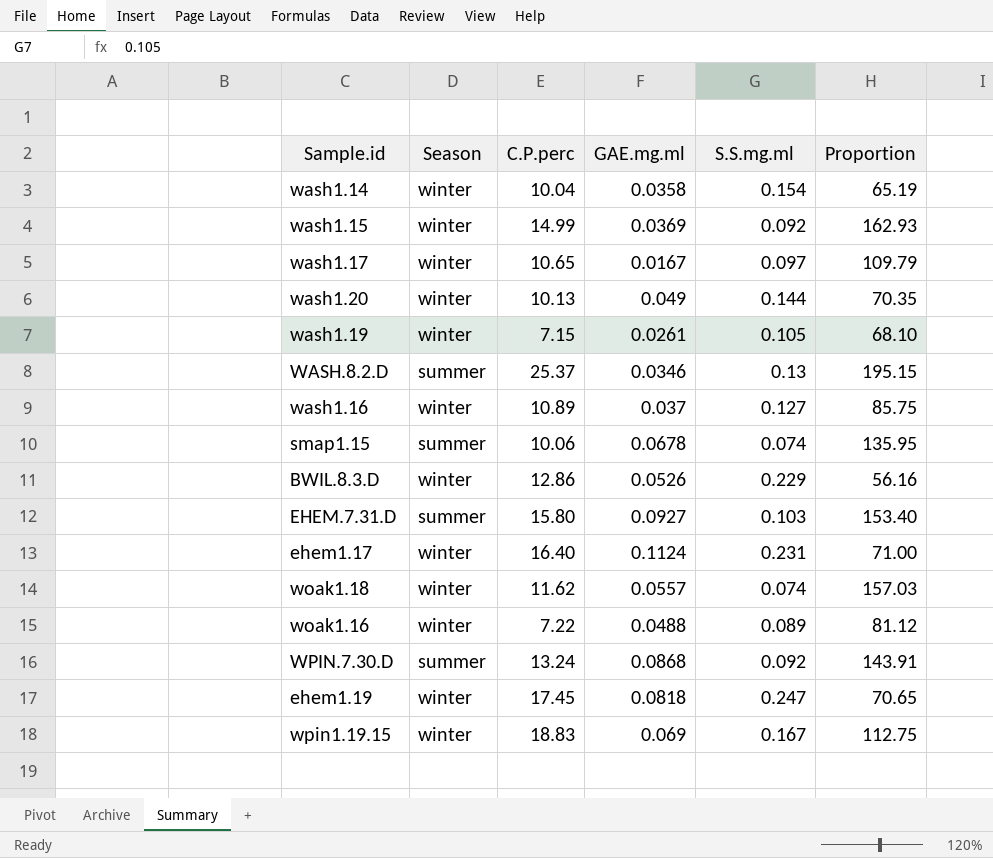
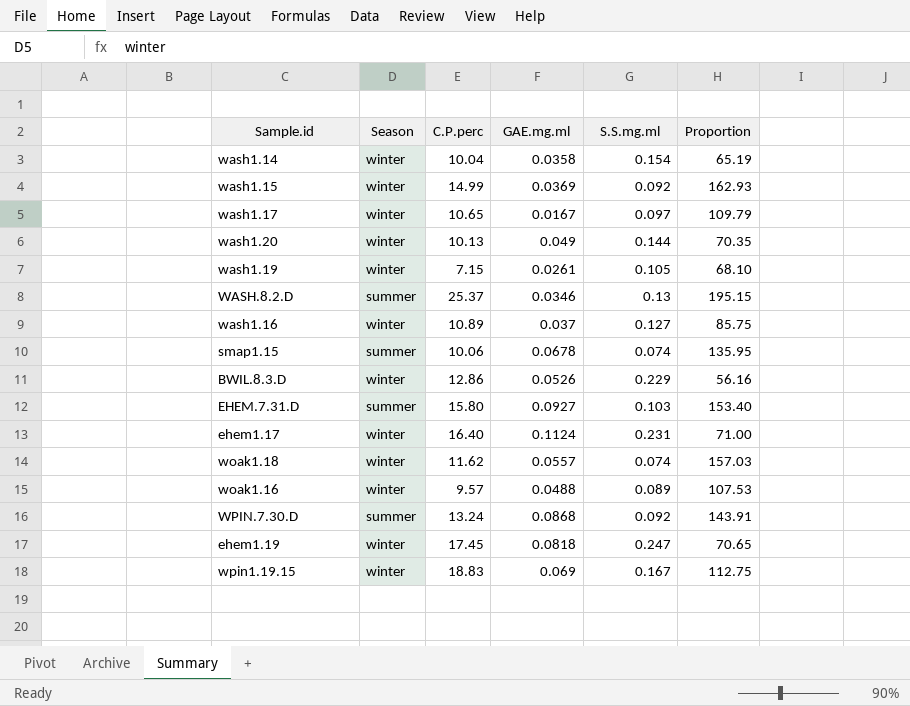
woak1.16 | C.P.perc: 7.22 -> 9.57
woak1.16 | Proportion: 81.12 -> 107.53

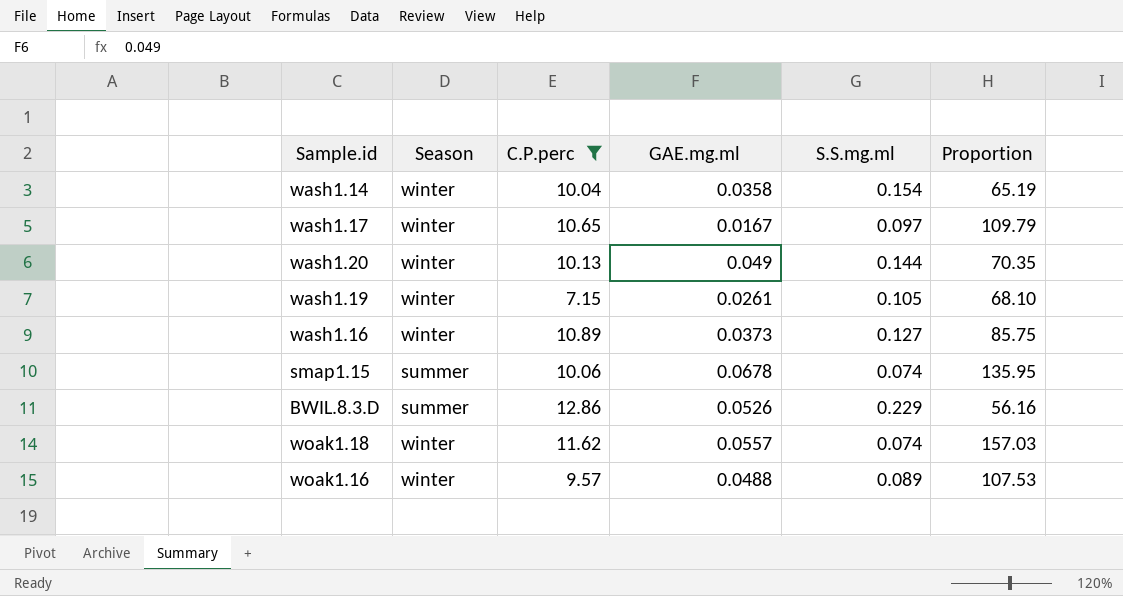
filter: none -> C.P.perc <= 12.86
wash1.16 | GAE.mg.ml: 0.037 -> 0.0373
BWIL.8.3.D | Season: winter -> summer

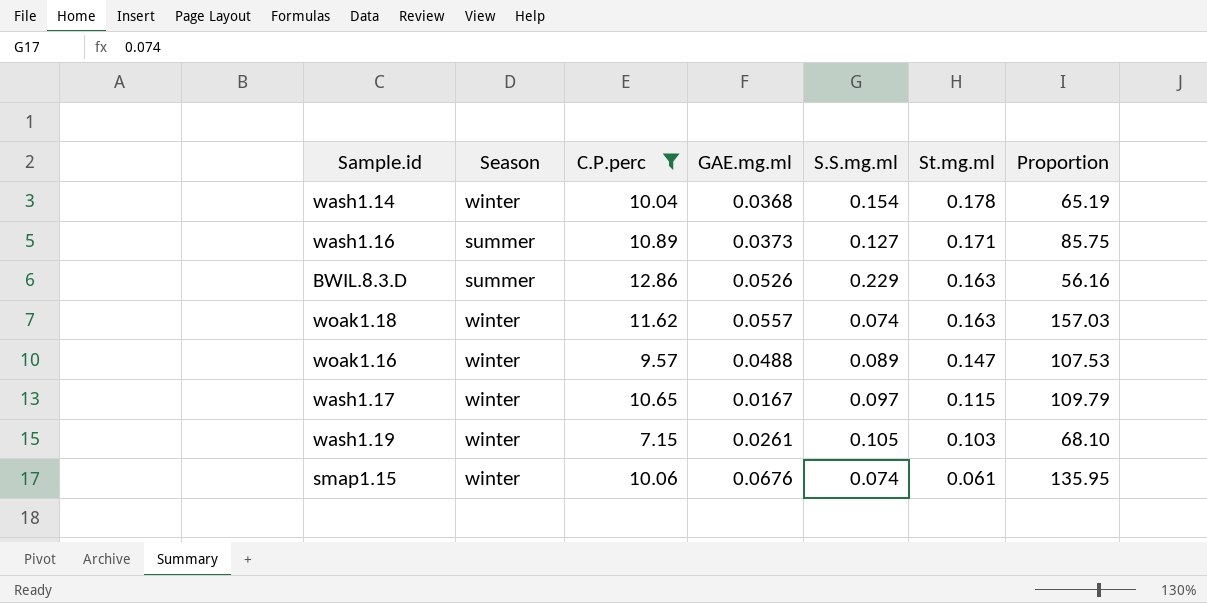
row order: none -> St.mg.ml descending
column St.mg.ml | position: none -> 6
row wash1.20: winter | 10.13 | 0.049 | 0.144 | 70.35 -> none
wash1.14 | GAE.mg.ml: 0.0358 -> 0.0368
wash1.16 | Season: winter -> summer
smap1.15 | Season: summer -> winter
smap1.15 | GAE.mg.ml: 0.0678 -> 0.0676

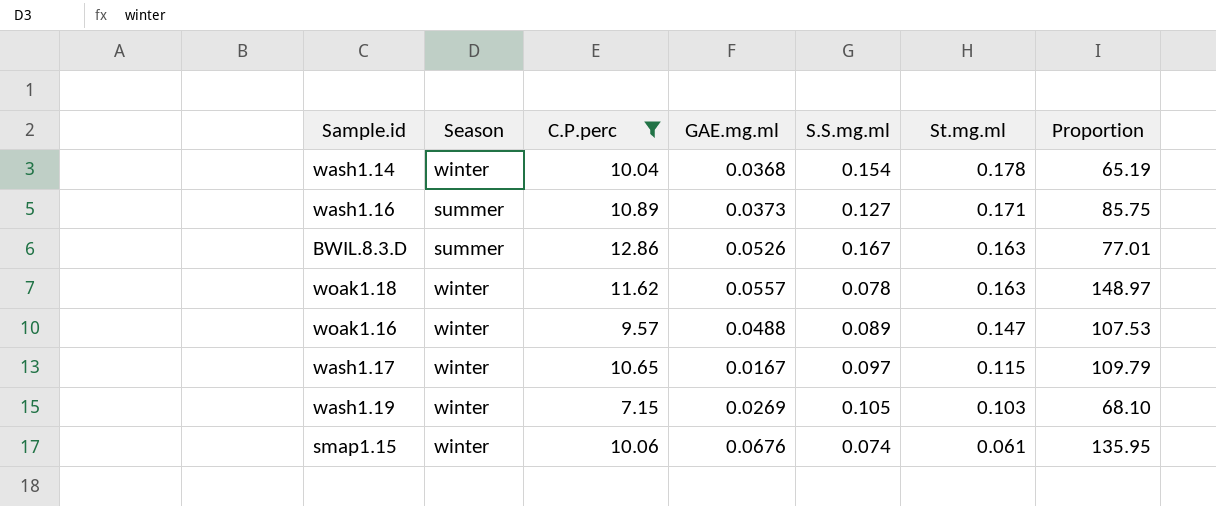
BWIL.8.3.D | S.S.mg.ml: 0.229 -> 0.167
BWIL.8.3.D | Proportion: 56.16 -> 77.01
woak1.18 | S.S.mg.ml: 0.074 -> 0.078
woak1.18 | Proportion: 157.03 -> 148.97
wash1.19 | GAE.mg.ml: 0.0261 -> 0.0269

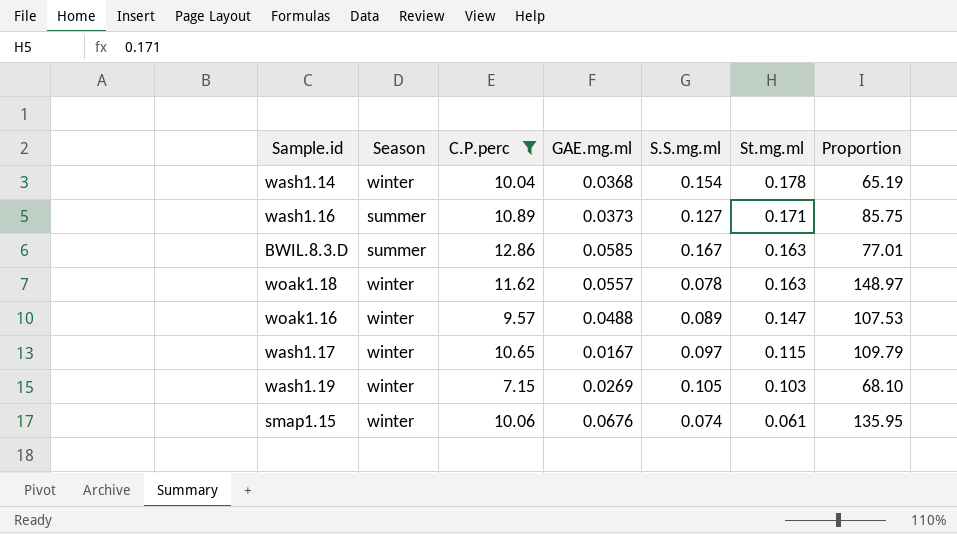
BWIL.8.3.D | GAE.mg.ml: 0.0526 -> 0.0585

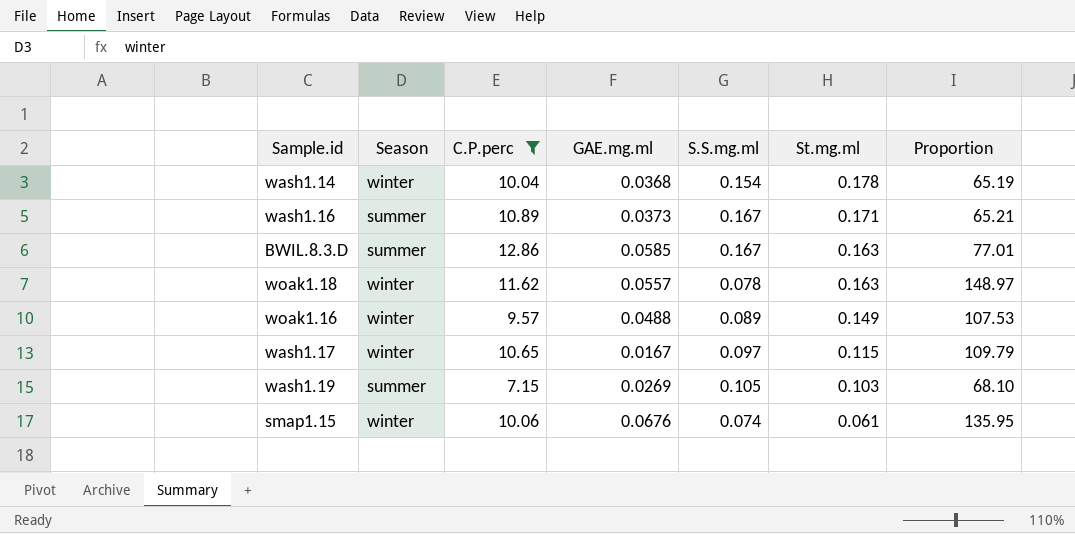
wash1.16 | S.S.mg.ml: 0.127 -> 0.167
wash1.16 | Proportion: 85.75 -> 65.21
woak1.16 | St.mg.ml: 0.147 -> 0.149
wash1.19 | Season: winter -> summer

